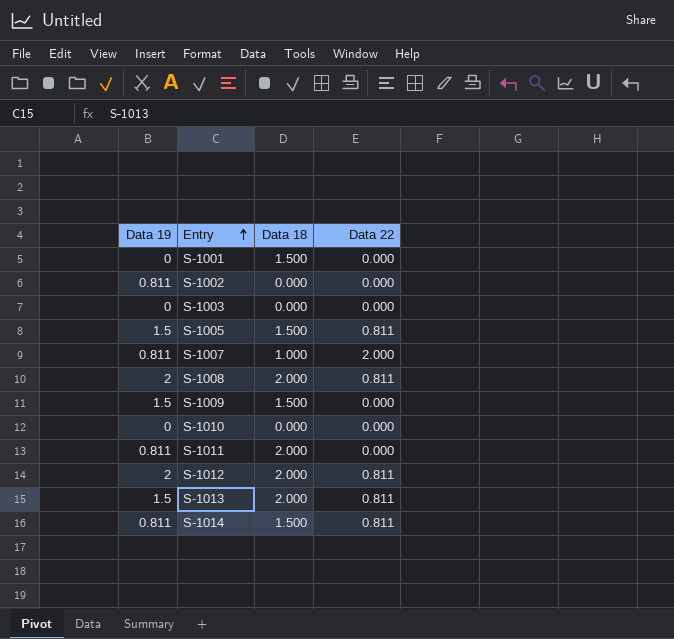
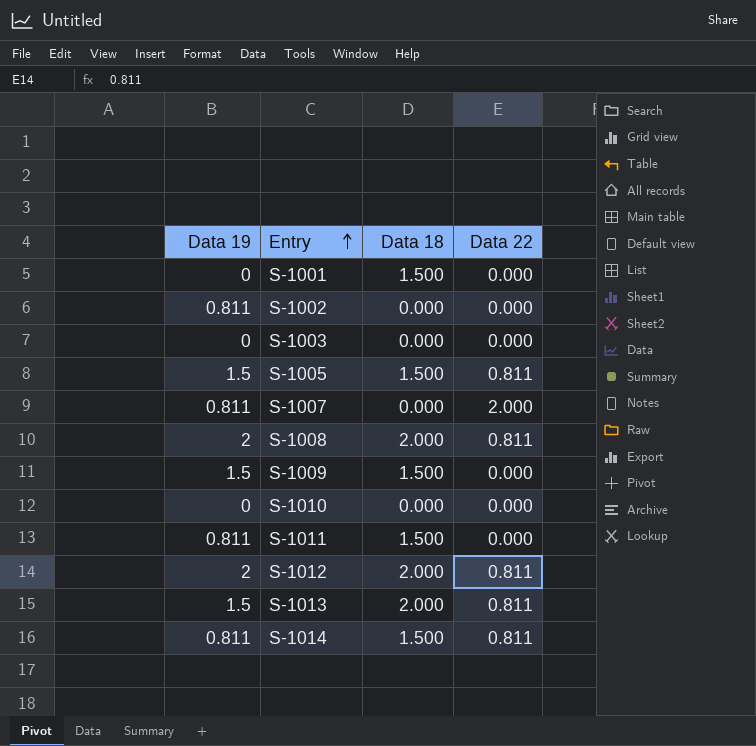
S-1007 | Data 18: 1.000 -> 0.000
S-1011 | Data 18: 2.000 -> 1.500

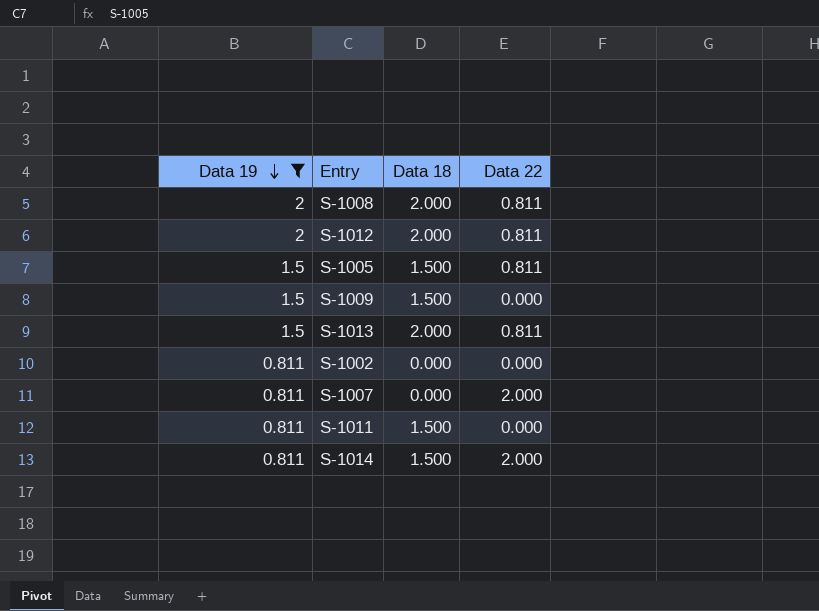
filter: none -> Data 19 != 0
row order: Entry ascending -> Data 19 descending
S-1014 | Data 22: 0.811 -> 2.000

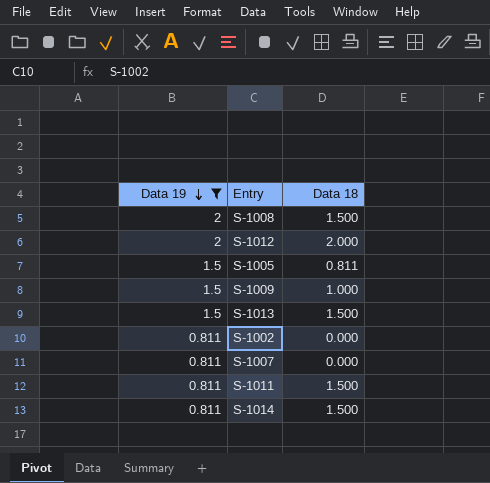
column Data 22 | position: 4 -> none
S-1008 | Data 18: 2.000 -> 1.500
S-1005 | Data 18: 1.500 -> 0.811
S-1009 | Data 18: 1.500 -> 1.000
S-1013 | Data 18: 2.000 -> 1.500

